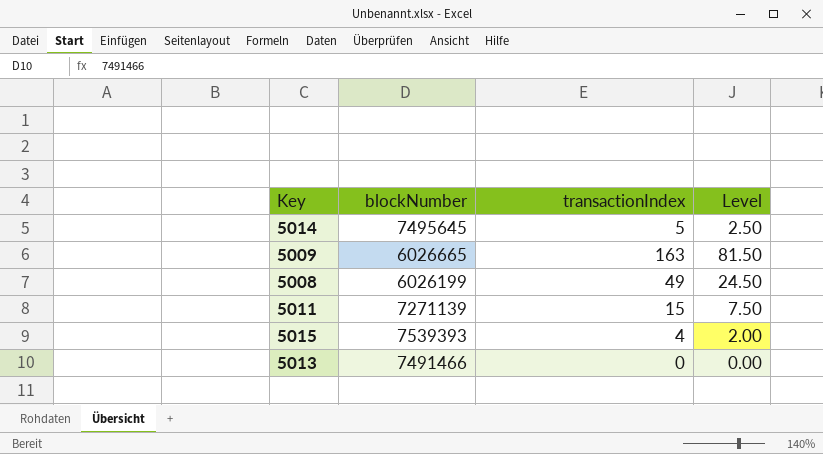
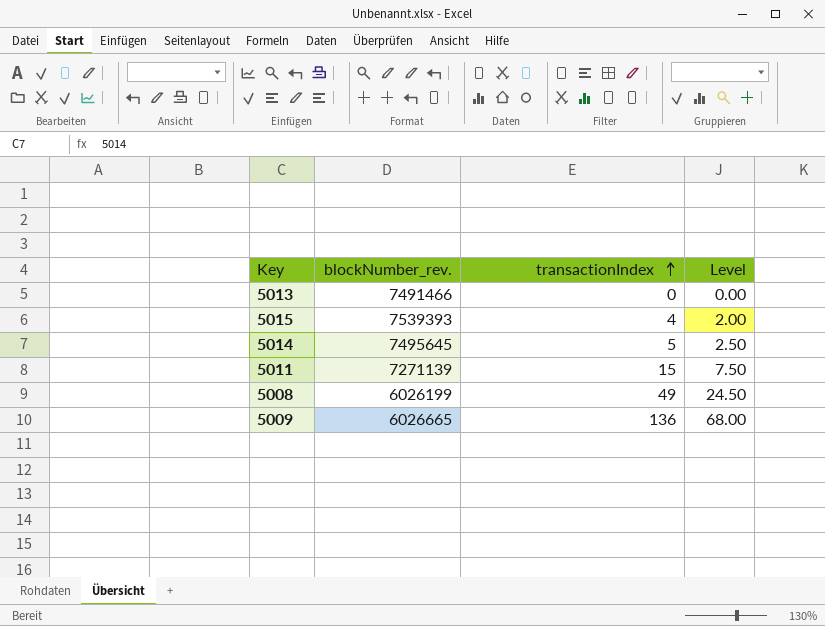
row order: none -> transactionIndex ascending
column name: blockNumber -> blockNumber_rev.
5009 | transactionIndex: 163 -> 136
5009 | Level: 81.50 -> 68.00

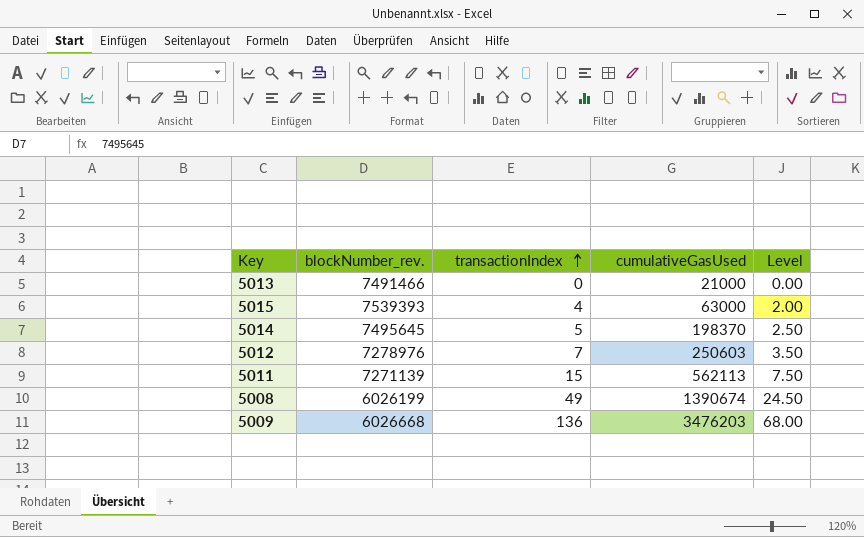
column cumulativeGasUsed | position: none -> 4
row 5012: none -> 7278976 | 7 | 250603 | 3.50
5009 | blockNumber_rev.: 6026665 -> 6026668

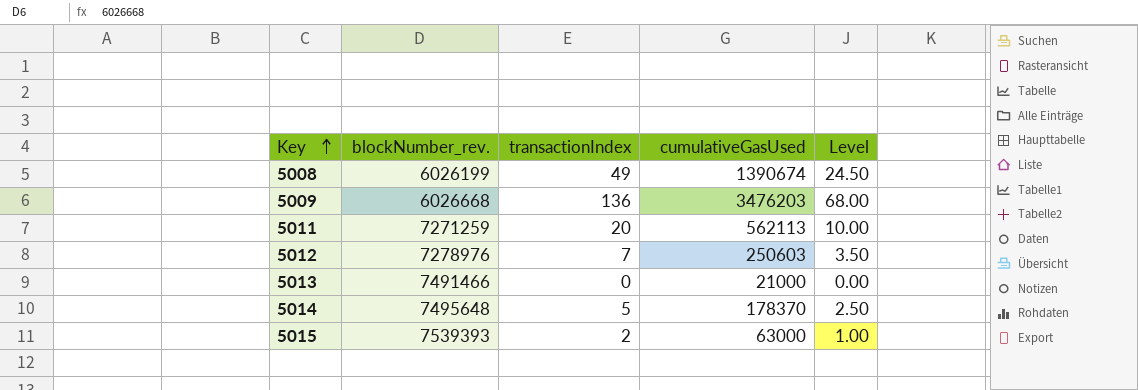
row order: transactionIndex ascending -> Key ascending
5011 | blockNumber_rev.: 7271139 -> 7271259
5011 | transactionIndex: 15 -> 20
5011 | Level: 7.50 -> 10.00
5014 | blockNumber_rev.: 7495645 -> 7495648
5014 | cumulativeGasUsed: 198370 -> 178370
5015 | transactionIndex: 4 -> 2
5015 | Level: 2.00 -> 1.00

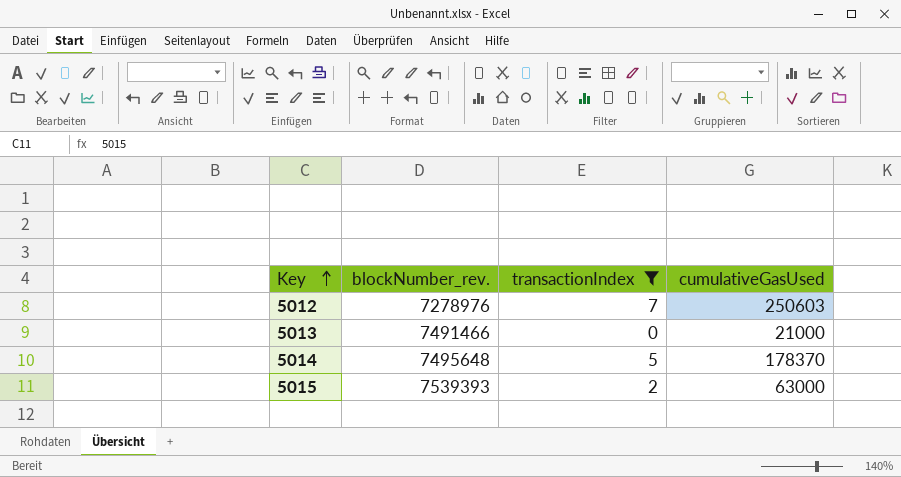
filter: none -> transactionIndex <= 7
column Level | formula: [transactionIndex] * 0.5 -> none

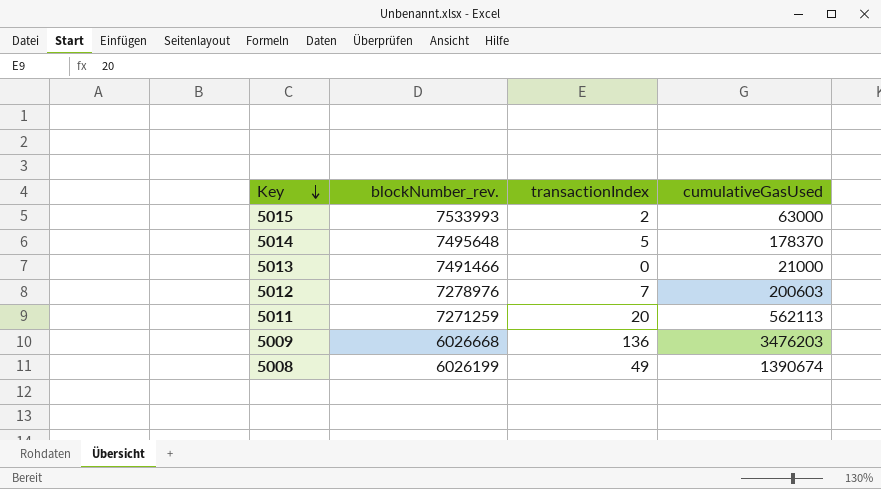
filter: transactionIndex <= 7 -> none
row order: Key ascending -> Key descending
5015 | blockNumber_rev.: 7539393 -> 7533993
5012 | cumulativeGasUsed: 250603 -> 200603

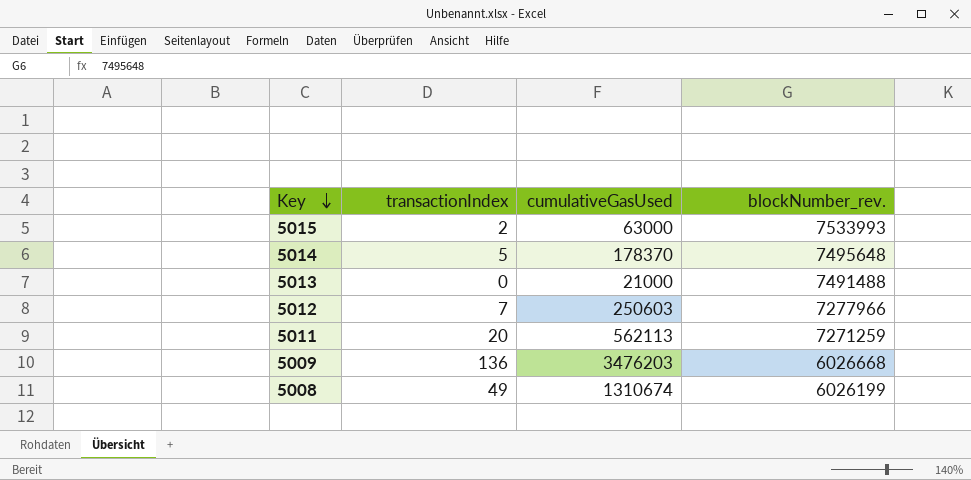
column blockNumber_rev. | position: 2 -> 4
5013 | blockNumber_rev.: 7491466 -> 7491488
5012 | cumulativeGasUsed: 200603 -> 250603
5012 | blockNumber_rev.: 7278976 -> 7277966
5008 | cumulativeGasUsed: 1390674 -> 1310674

